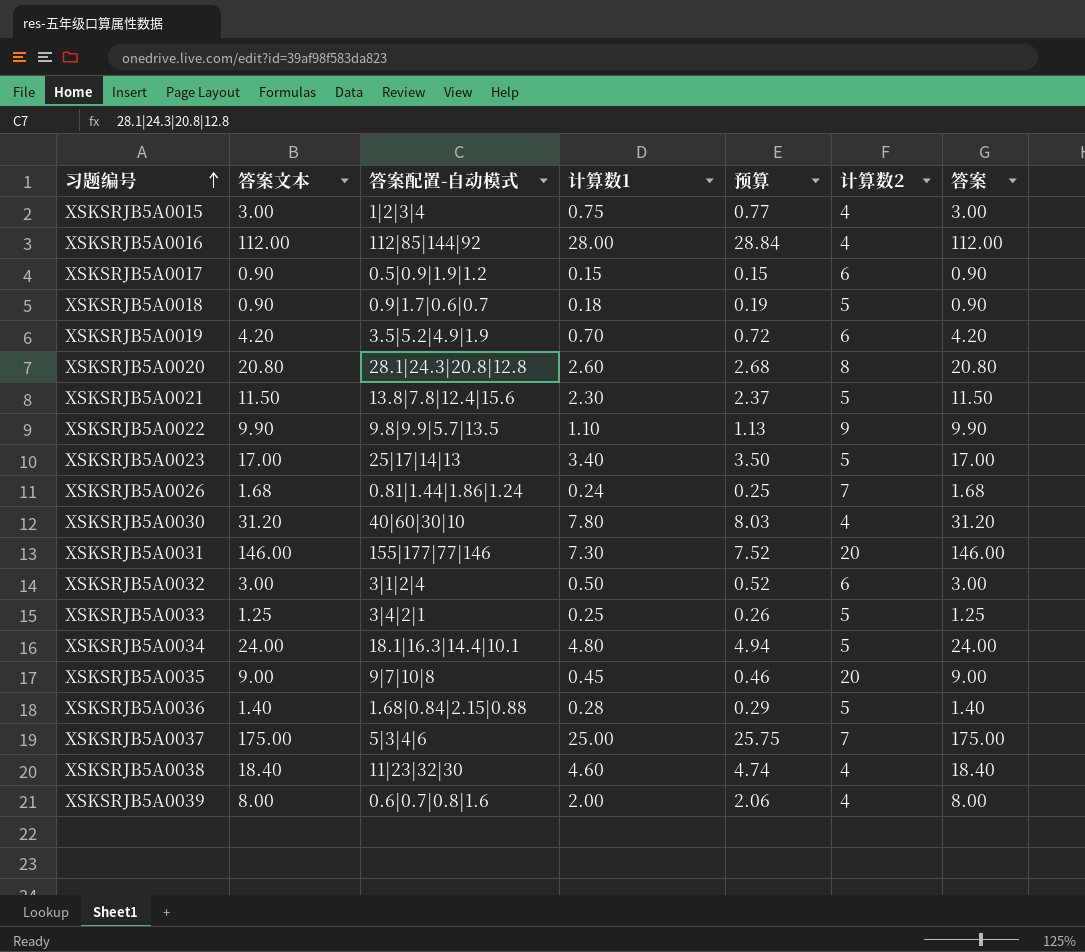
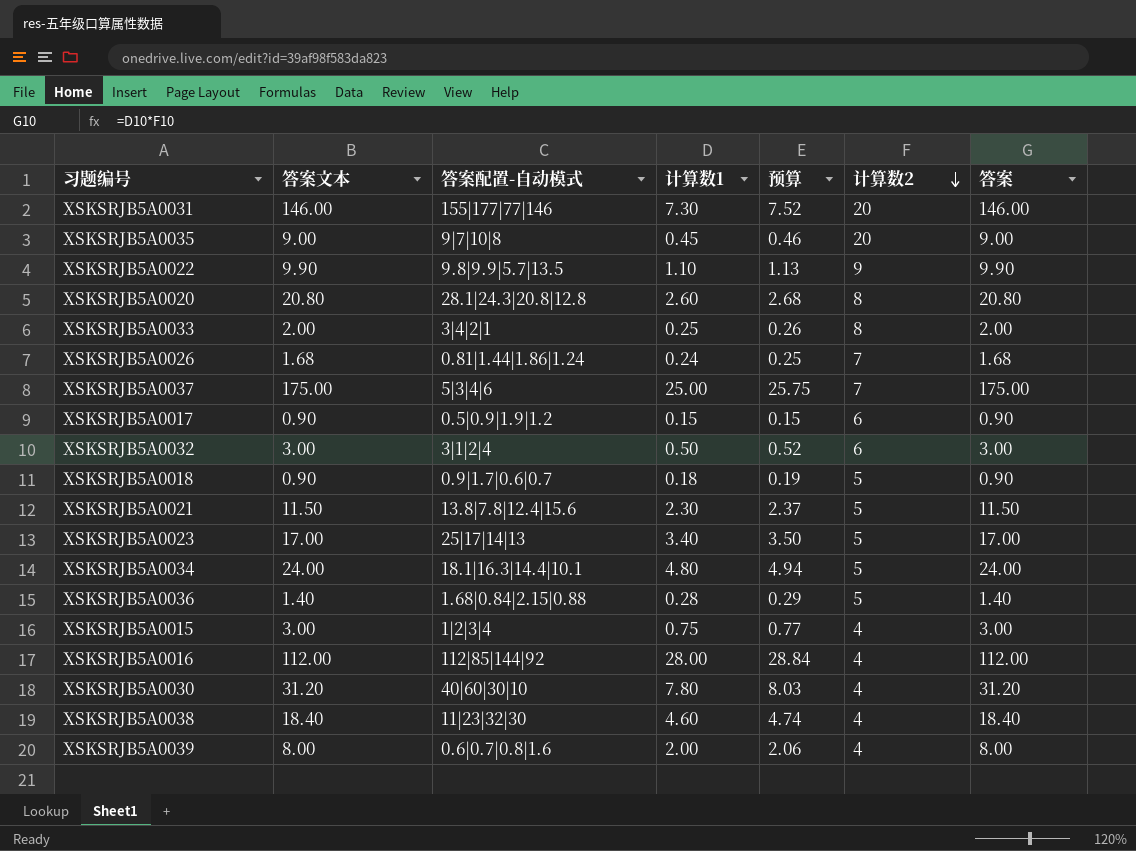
row order: 习题编号 ascending -> 计算数2 descending
row XSKSRJB5A0019: 4.20 | 3.5|5.2|4.9|1.9 | 0.70 | 0.72 | 6 | 4.20 -> none
XSKSRJB5A0033 | 答案文本: 1.25 -> 2.00
XSKSRJB5A0033 | 计算数2: 5 -> 8
XSKSRJB5A0033 | 答案: 1.25 -> 2.00

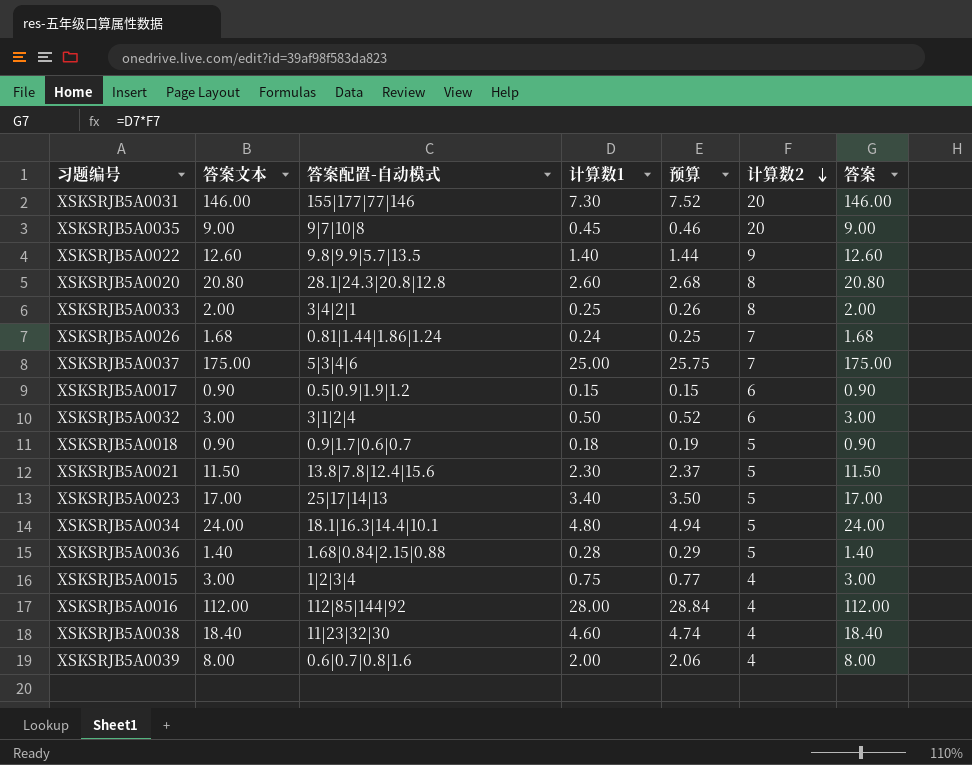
row XSKSRJB5A0030: 31.20 | 40|60|30|10 | 7.80 | 8.03 | 4 | 31.20 -> none
XSKSRJB5A0022 | 答案文本: 9.90 -> 12.60
XSKSRJB5A0022 | 计算数1: 1.10 -> 1.40
XSKSRJB5A0022 | 预算: 1.13 -> 1.44
XSKSRJB5A0022 | 答案: 9.90 -> 12.60

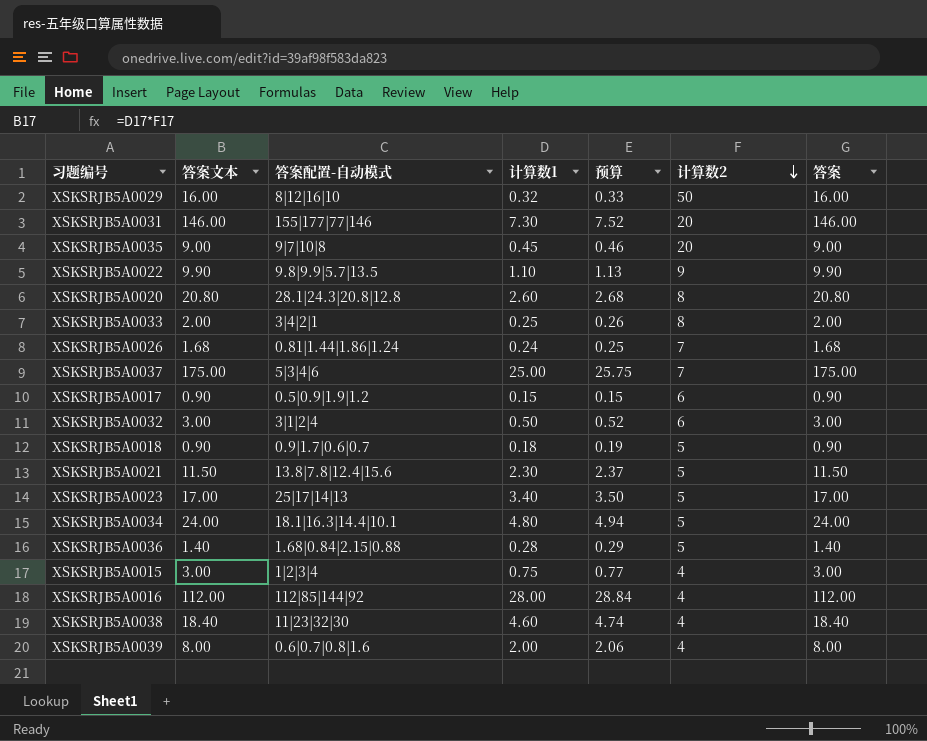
row XSKSRJB5A0029: none -> 16.00 | 8|12|16|10 | 0.32 | 0.33 | 50 | 16.00
XSKSRJB5A0022 | 答案文本: 12.60 -> 9.90
XSKSRJB5A0022 | 计算数1: 1.40 -> 1.10
XSKSRJB5A0022 | 预算: 1.44 -> 1.13
XSKSRJB5A0022 | 答案: 12.60 -> 9.90

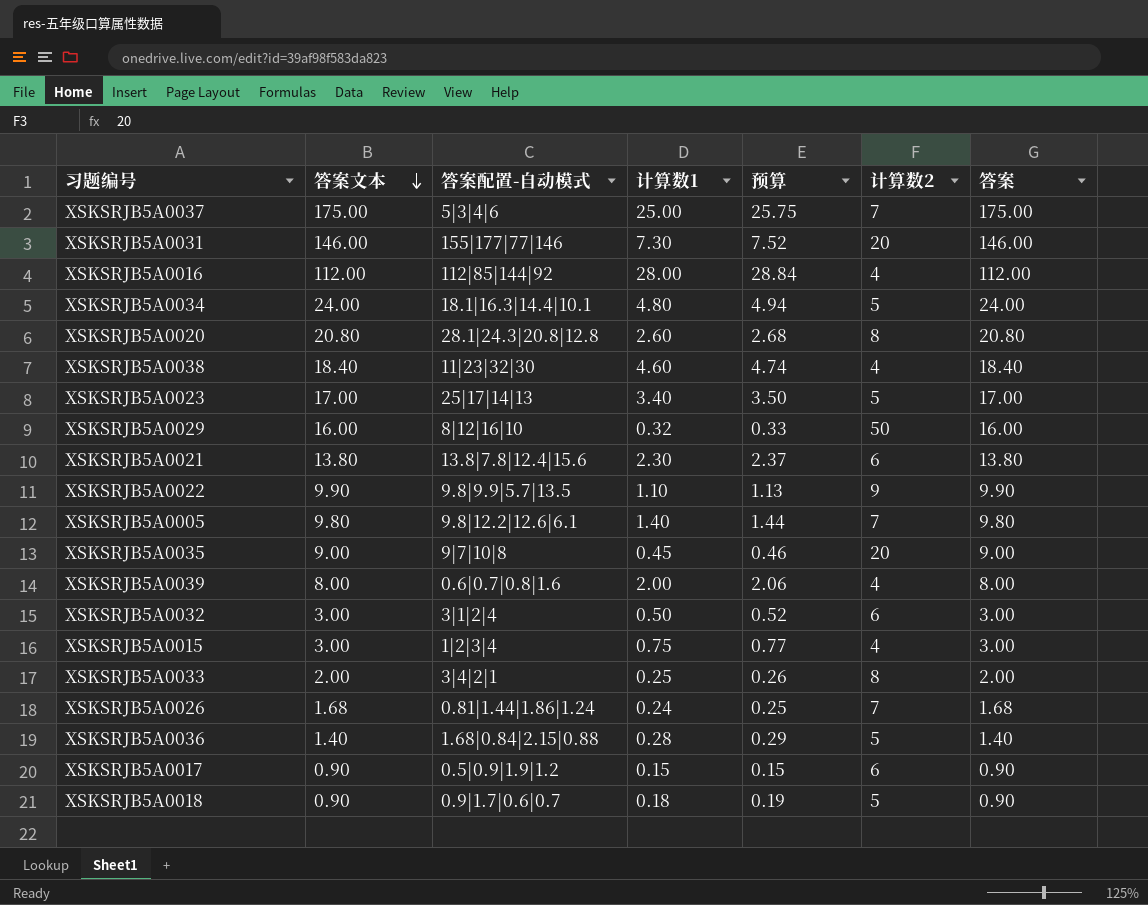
row order: 计算数2 descending -> 答案文本 descending
XSKSRJB5A0021 | 答案文本: 11.50 -> 13.80
XSKSRJB5A0021 | 计算数2: 5 -> 6
XSKSRJB5A0021 | 答案: 11.50 -> 13.80
row XSKSRJB5A0005: none -> 9.80 | 9.8|12.2|12.6|6.1 | 1.40 | 1.44 | 7 | 9.80

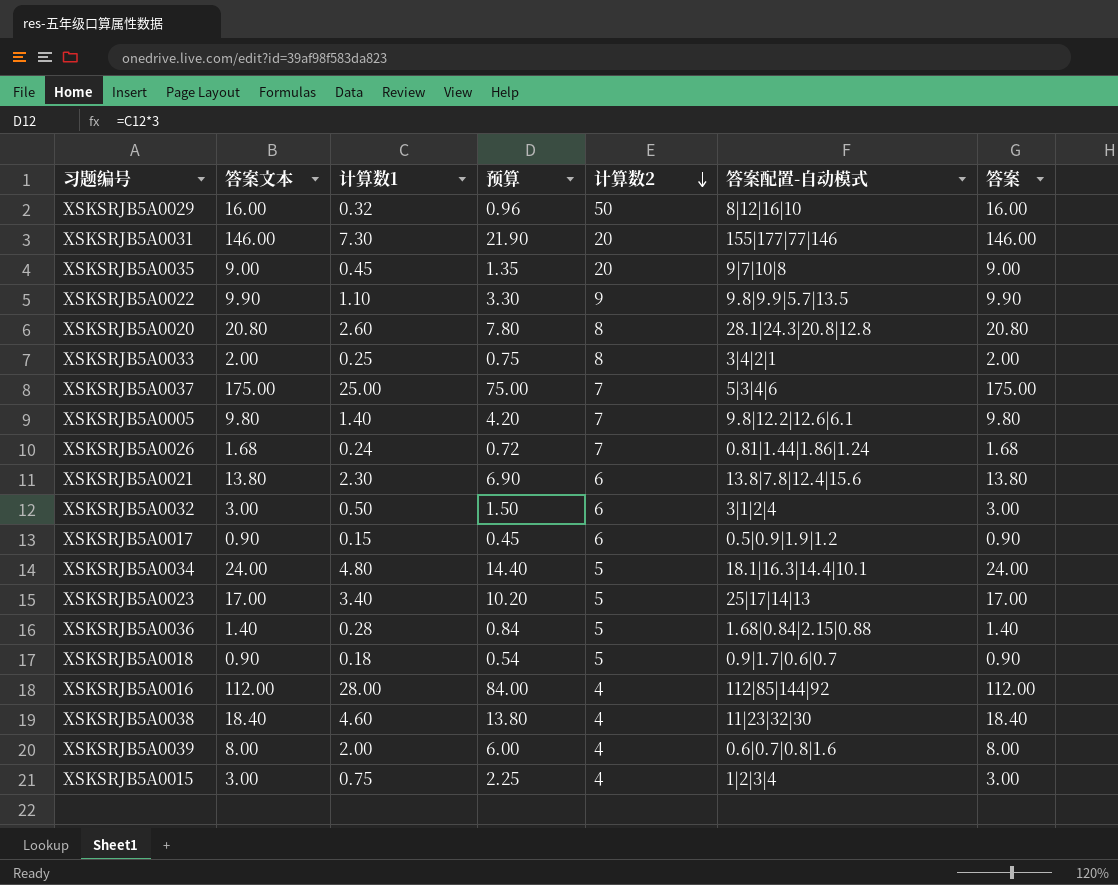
row order: 答案文本 descending -> 计算数2 descending
column 预算 | formula: [计算数1] * 1.03 -> [计算数1] * 3
column 答案配置-自动模式 | position: 3 -> 6

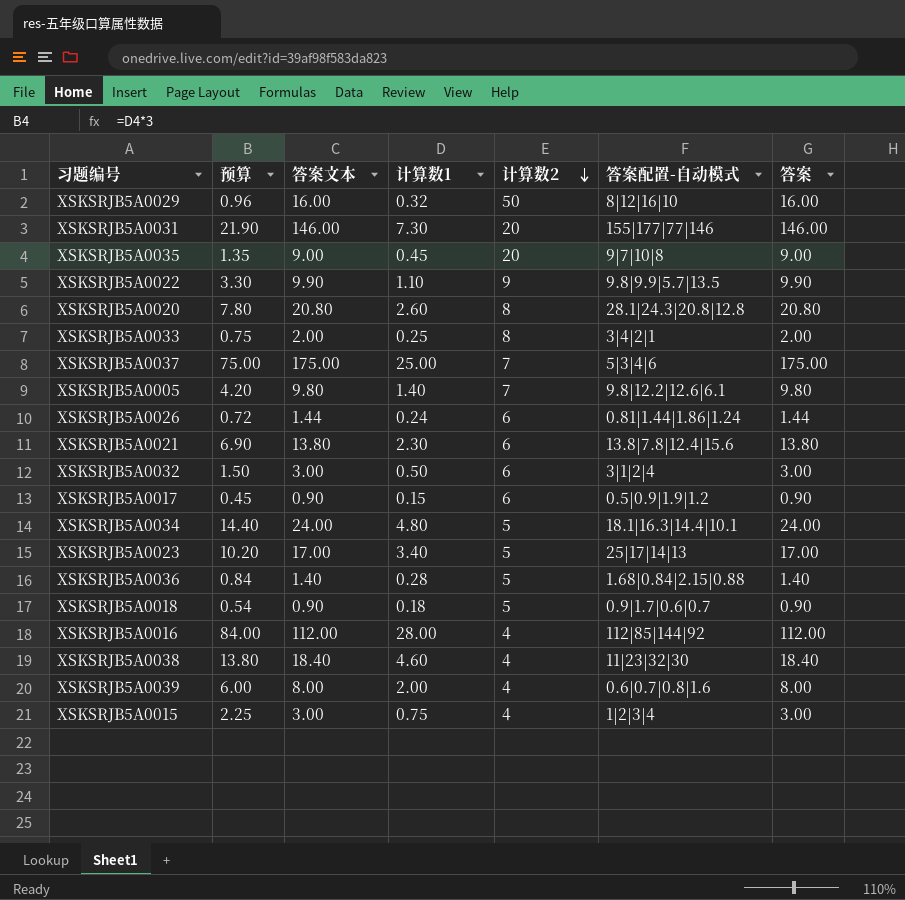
column 预算 | position: 4 -> 2
XSKSRJB5A0026 | 答案文本: 1.68 -> 1.44
XSKSRJB5A0026 | 计算数2: 7 -> 6
XSKSRJB5A0026 | 答案: 1.68 -> 1.44

